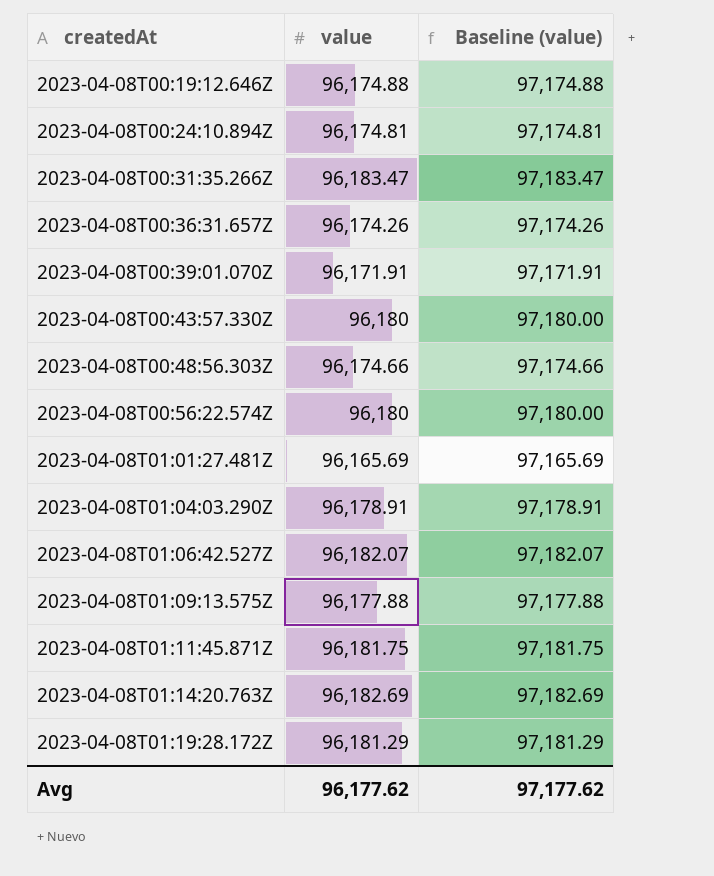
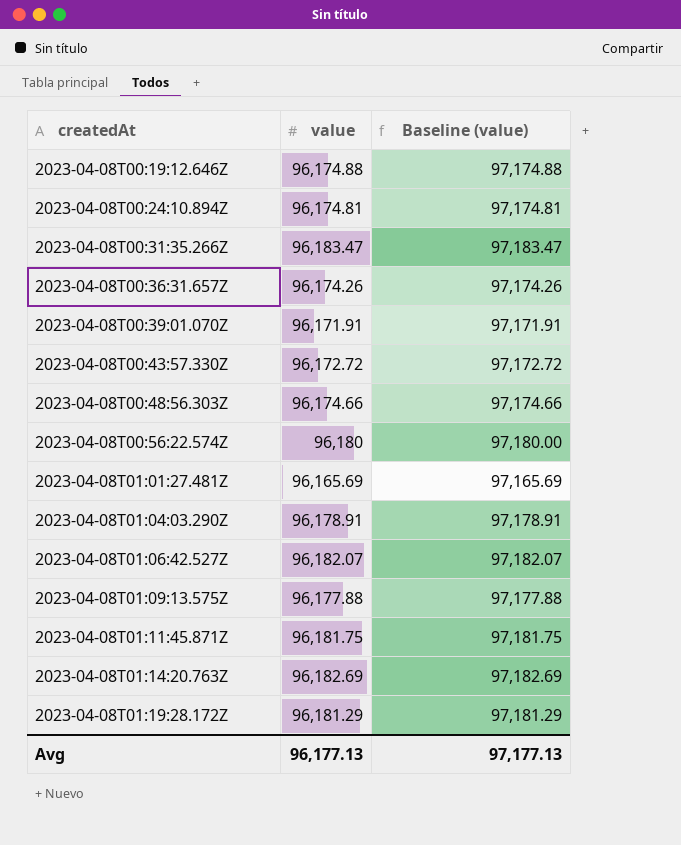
2023-04-08T00:43:57.330Z | value: 96,180 -> 96,172.72
2023-04-08T00:43:57.330Z | Baseline (value): 97,180.00 -> 97,172.72
Avg | value: 96,177.62 -> 96,177.13
Avg | Baseline (value): 97,177.62 -> 97,177.13

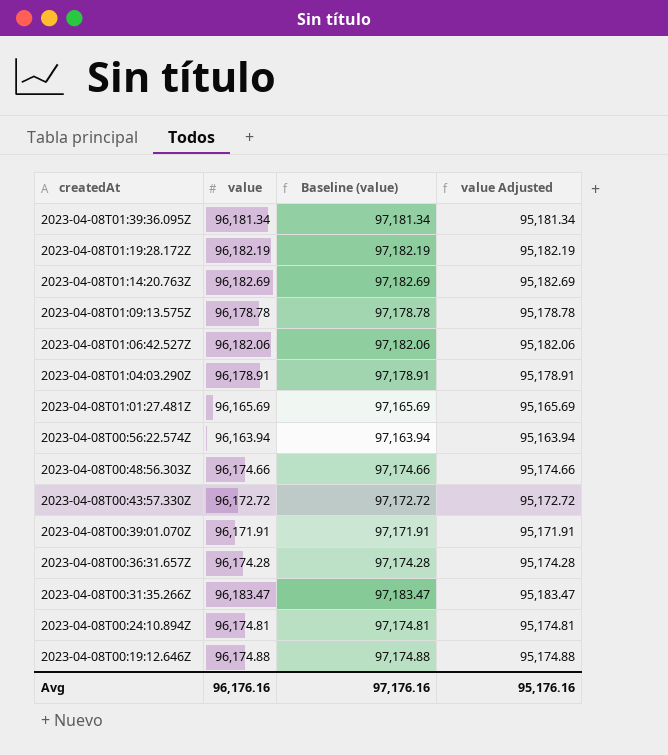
row order: createdAt ascending -> createdAt descending
column value Adjusted | formula: none -> [value] - 1000
row 2023-04-08T01:11:45.871Z: 96,181.75 | 97,181.75 -> none
row 2023-04-08T01:39:36.095Z: none -> 96,181.34 | 97,181.34 | 95,181.34
2023-04-08T01:19:28.172Z | value: 96,181.29 -> 96,182.19
2023-04-08T01:19:28.172Z | Baseline (value): 97,181.29 -> 97,182.19
2023-04-08T01:09:13.575Z | value: 96,177.88 -> 96,178.78
2023-04-08T01:09:13.575Z | Baseline (value): 97,177.88 -> 97,178.78
2023-04-08T01:06:42.527Z | value: 96,182.07 -> 96,182.06
2023-04-08T01:06:42.527Z | Baseline (value): 97,182.07 -> 97,182.06
2023-04-08T00:56:22.574Z | value: 96,180 -> 96,163.94
2023-04-08T00:56:22.574Z | Baseline (value): 97,180.00 -> 97,163.94
2023-04-08T00:36:31.657Z | value: 96,174.26 -> 96,174.28
2023-04-08T00:36:31.657Z | Baseline (value): 97,174.26 -> 97,174.28
Avg | value: 96,177.13 -> 96,176.16
Avg | Baseline (value): 97,177.13 -> 97,176.16

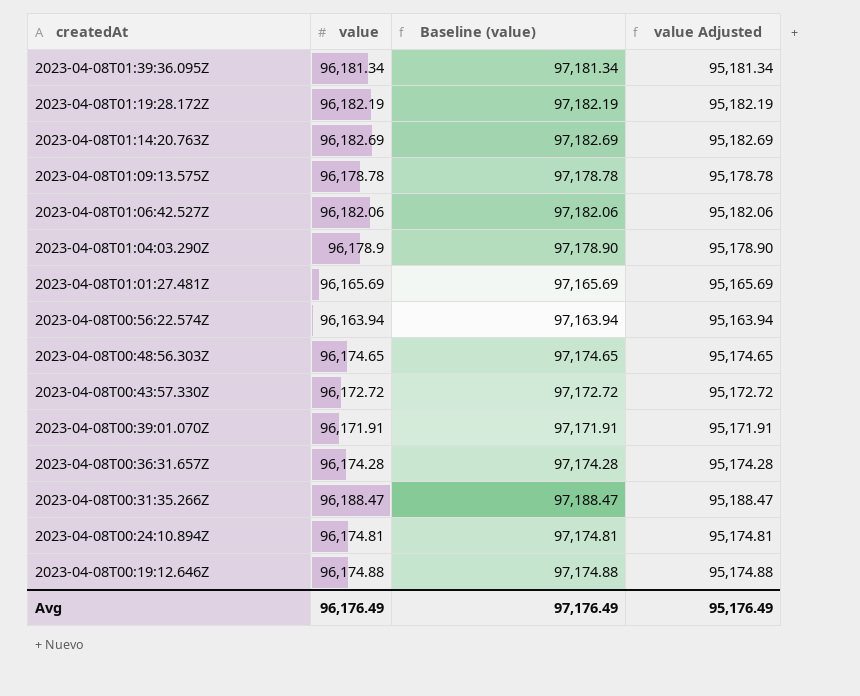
2023-04-08T01:04:03.290Z | value: 96,178.91 -> 96,178.9
2023-04-08T01:04:03.290Z | Baseline (value): 97,178.91 -> 97,178.90
2023-04-08T01:04:03.290Z | value Adjusted: 95,178.91 -> 95,178.90
2023-04-08T00:48:56.303Z | value: 96,174.66 -> 96,174.65
2023-04-08T00:48:56.303Z | Baseline (value): 97,174.66 -> 97,174.65
2023-04-08T00:48:56.303Z | value Adjusted: 95,174.66 -> 95,174.65
2023-04-08T00:31:35.266Z | value: 96,183.47 -> 96,188.47
2023-04-08T00:31:35.266Z | Baseline (value): 97,183.47 -> 97,188.47
2023-04-08T00:31:35.266Z | value Adjusted: 95,183.47 -> 95,188.47
Avg | value: 96,176.16 -> 96,176.49
Avg | Baseline (value): 97,176.16 -> 97,176.49
Avg | value Adjusted: 95,176.16 -> 95,176.49

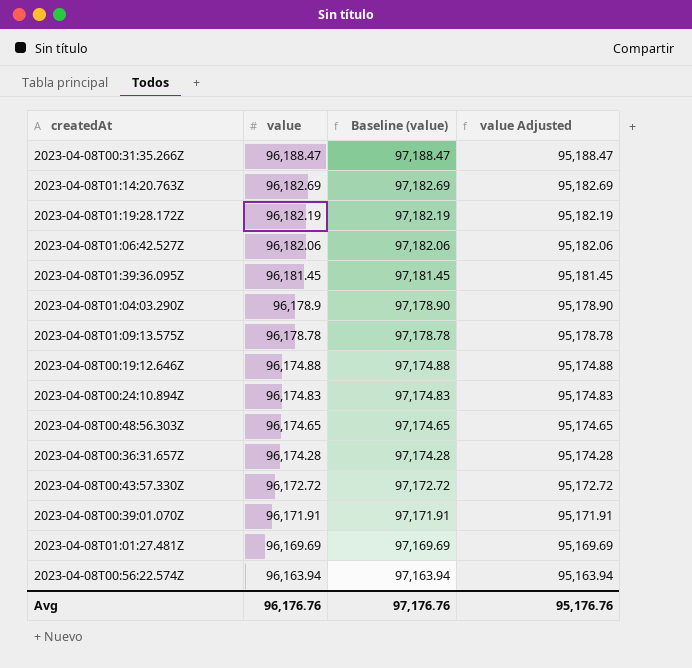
row order: createdAt descending -> value descending
2023-04-08T01:39:36.095Z | value: 96,181.34 -> 96,181.45
2023-04-08T01:39:36.095Z | Baseline (value): 97,181.34 -> 97,181.45
2023-04-08T01:39:36.095Z | value Adjusted: 95,181.34 -> 95,181.45
2023-04-08T00:24:10.894Z | value: 96,174.81 -> 96,174.83
2023-04-08T00:24:10.894Z | Baseline (value): 97,174.81 -> 97,174.83
2023-04-08T00:24:10.894Z | value Adjusted: 95,174.81 -> 95,174.83
2023-04-08T01:01:27.481Z | value: 96,165.69 -> 96,169.69
2023-04-08T01:01:27.481Z | Baseline (value): 97,165.69 -> 97,169.69
2023-04-08T01:01:27.481Z | value Adjusted: 95,165.69 -> 95,169.69
Avg | value: 96,176.49 -> 96,176.76
Avg | Baseline (value): 97,176.49 -> 97,176.76
Avg | value Adjusted: 95,176.49 -> 95,176.76

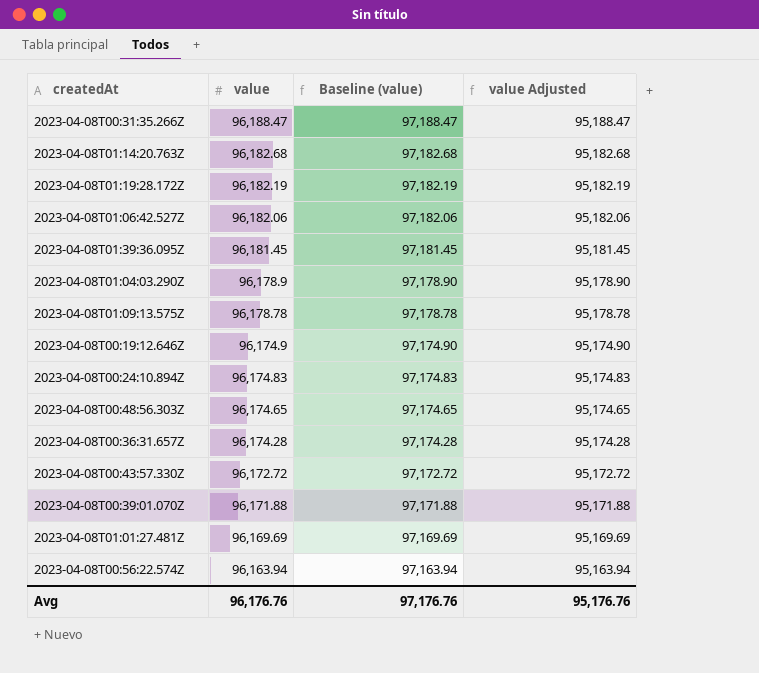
2023-04-08T01:14:20.763Z | value: 96,182.69 -> 96,182.68
2023-04-08T01:14:20.763Z | Baseline (value): 97,182.69 -> 97,182.68
2023-04-08T01:14:20.763Z | value Adjusted: 95,182.69 -> 95,182.68
2023-04-08T00:19:12.646Z | value: 96,174.88 -> 96,174.9
2023-04-08T00:19:12.646Z | Baseline (value): 97,174.88 -> 97,174.90
2023-04-08T00:19:12.646Z | value Adjusted: 95,174.88 -> 95,174.90
2023-04-08T00:39:01.070Z | value: 96,171.91 -> 96,171.88
2023-04-08T00:39:01.070Z | Baseline (value): 97,171.91 -> 97,171.88
2023-04-08T00:39:01.070Z | value Adjusted: 95,171.91 -> 95,171.88

